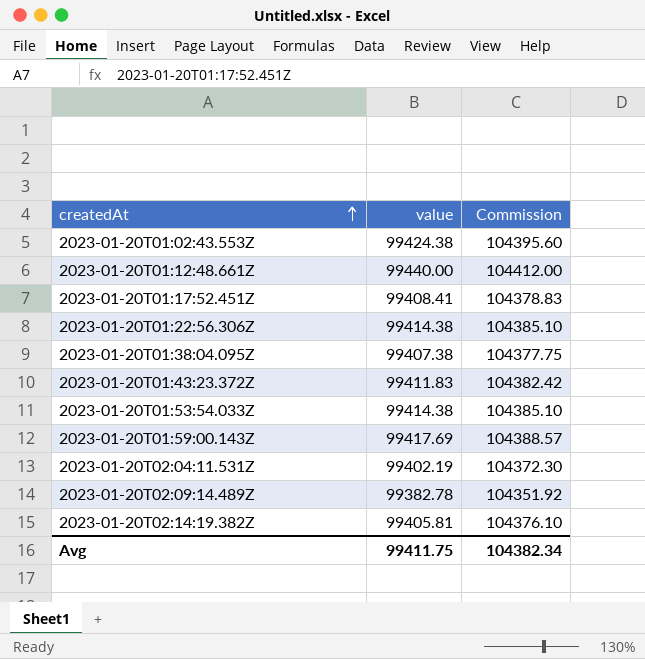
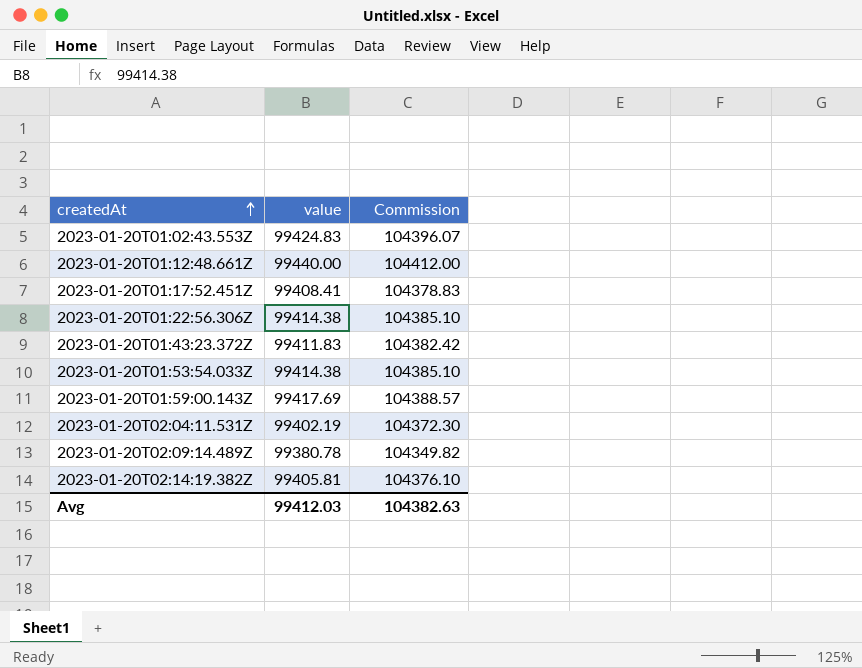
row 2023-01-20T01:38:04.095Z: 99407.38 | 104377.75 -> none
2023-01-20T01:02:43.553Z | value: 99424.38 -> 99424.83
2023-01-20T01:02:43.553Z | Commission: 104395.60 -> 104396.07
2023-01-20T02:09:14.489Z | value: 99382.78 -> 99380.78
2023-01-20T02:09:14.489Z | Commission: 104351.92 -> 104349.82
Avg | value: 99411.75 -> 99412.03
Avg | Commission: 104382.34 -> 104382.63

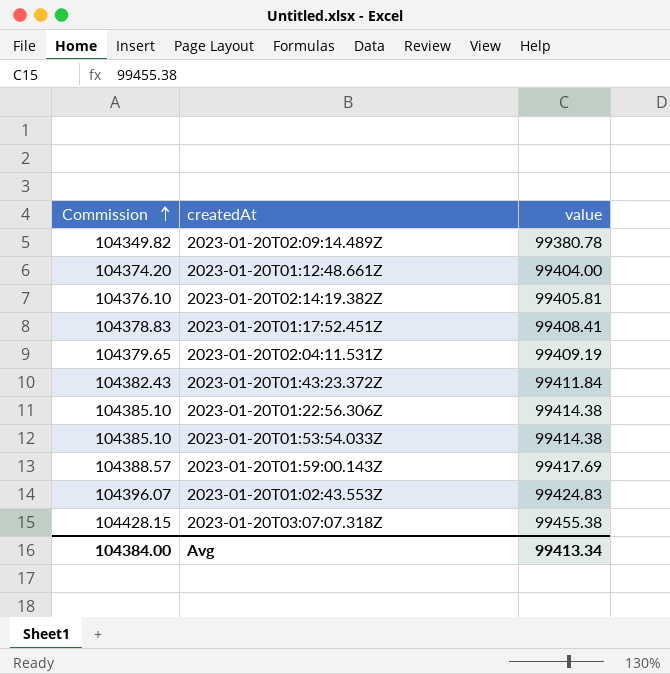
row order: createdAt ascending -> Commission ascending
column Commission | position: 3 -> 1
2023-01-20T01:12:48.661Z | Commission: 104412.00 -> 104374.20
2023-01-20T01:12:48.661Z | value: 99440.00 -> 99404.00
2023-01-20T02:04:11.531Z | Commission: 104372.30 -> 104379.65
2023-01-20T02:04:11.531Z | value: 99402.19 -> 99409.19
2023-01-20T01:43:23.372Z | Commission: 104382.42 -> 104382.43
2023-01-20T01:43:23.372Z | value: 99411.83 -> 99411.84
row 2023-01-20T03:07:07.318Z: none -> 104428.15 | 99455.38
Avg | Commission: 104382.63 -> 104384.00
Avg | value: 99412.03 -> 99413.34

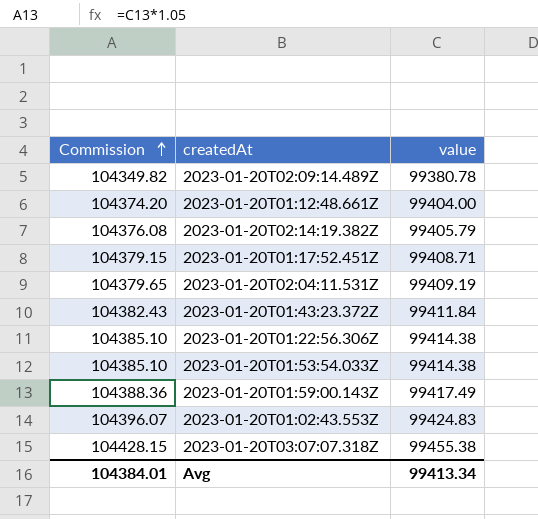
2023-01-20T02:14:19.382Z | Commission: 104376.10 -> 104376.08
2023-01-20T02:14:19.382Z | value: 99405.81 -> 99405.79
2023-01-20T01:17:52.451Z | Commission: 104378.83 -> 104379.15
2023-01-20T01:17:52.451Z | value: 99408.41 -> 99408.71
2023-01-20T01:59:00.143Z | Commission: 104388.57 -> 104388.36
2023-01-20T01:59:00.143Z | value: 99417.69 -> 99417.49
Avg | Commission: 104384.00 -> 104384.01

